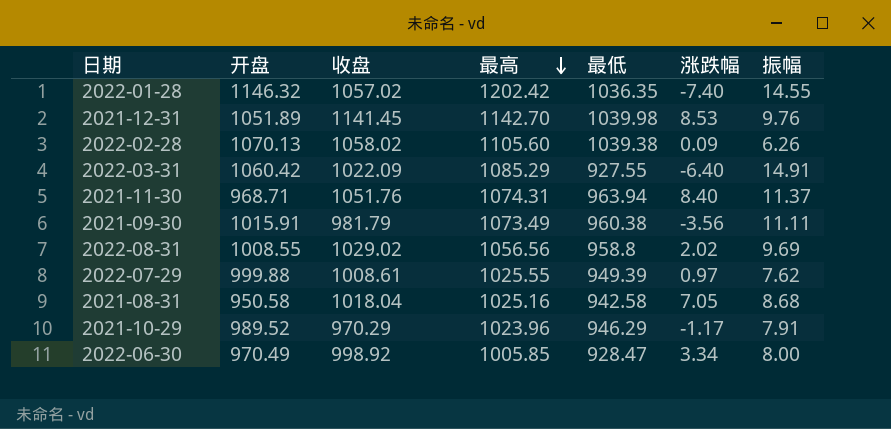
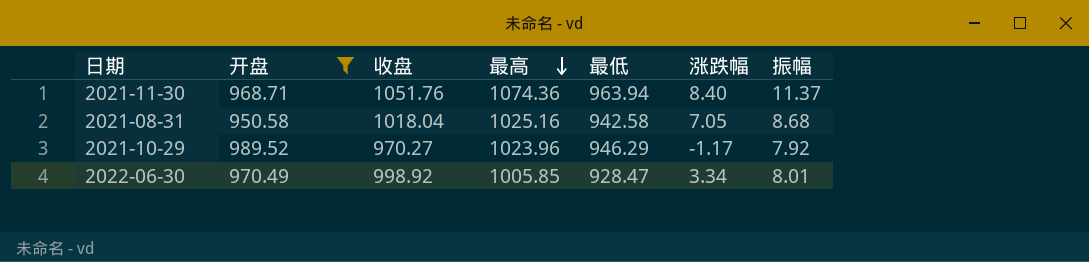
filter: none -> 开盘 <= 989.52
2021-11-30 | 最高: 1074.31 -> 1074.36
2021-10-29 | 收盘: 970.29 -> 970.27
2021-10-29 | 振幅: 7.91 -> 7.92
2022-06-30 | 振幅: 8.00 -> 8.01

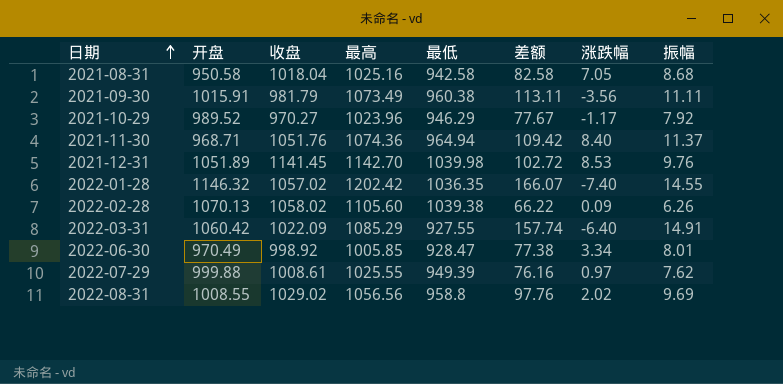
filter: 开盘 <= 989.52 -> none
row order: 最高 descending -> 日期 ascending
column 差额 | formula: none -> [最高] - [最低]
2021-11-30 | 最低: 963.94 -> 964.94

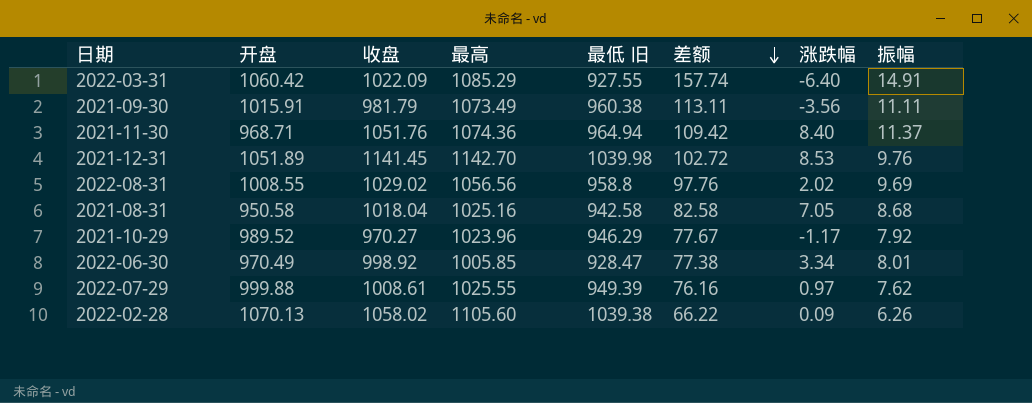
row order: 日期 ascending -> 差额 descending
column name: 最低 -> 最低 旧
row 2022-01-28: 1146.32 | 1057.02 | 1202.42 | 1036.35 | 166.07 | -7.40 | 14.55 -> none

